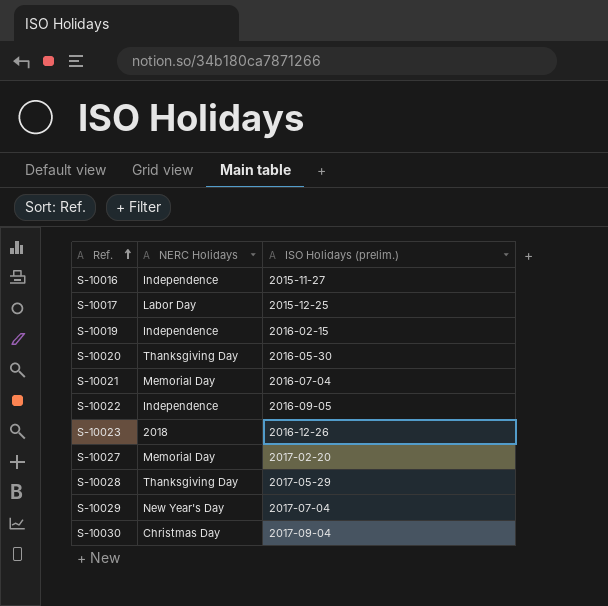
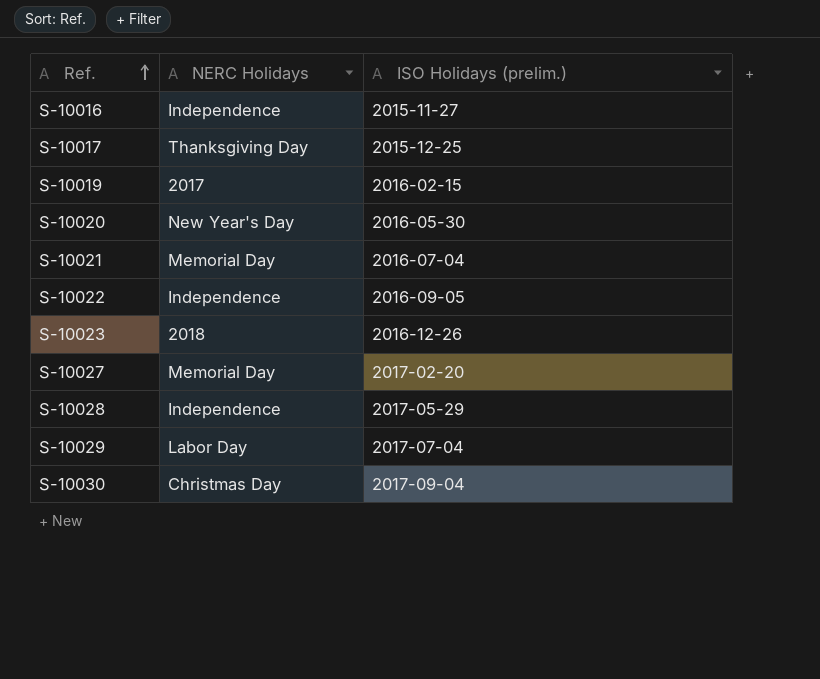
S-10017 | NERC Holidays: Labor Day -> Thanksgiving Day
S-10019 | NERC Holidays: Independence -> 2017
S-10020 | NERC Holidays: Thanksgiving Day -> New Year's Day
S-10028 | NERC Holidays: Thanksgiving Day -> Independence
S-10029 | NERC Holidays: New Year's Day -> Labor Day

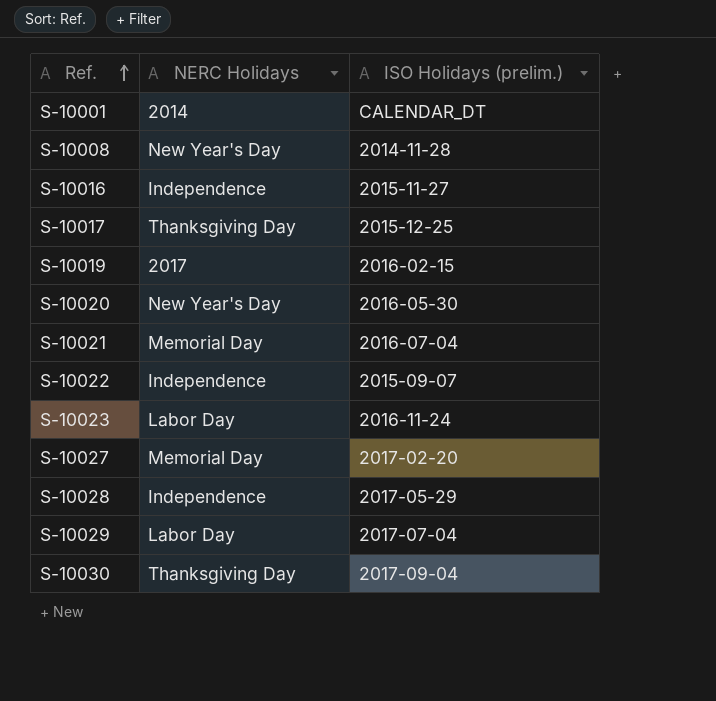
row S-10001: none -> 2014 | CALENDAR_DT
row S-10008: none -> New Year's Day | 2014-11-28
S-10022 | ISO Holidays (prelim.): 2016-09-05 -> 2015-09-07
S-10023 | NERC Holidays: 2018 -> Labor Day
S-10023 | ISO Holidays (prelim.): 2016-12-26 -> 2016-11-24
S-10030 | NERC Holidays: Christmas Day -> Thanksgiving Day

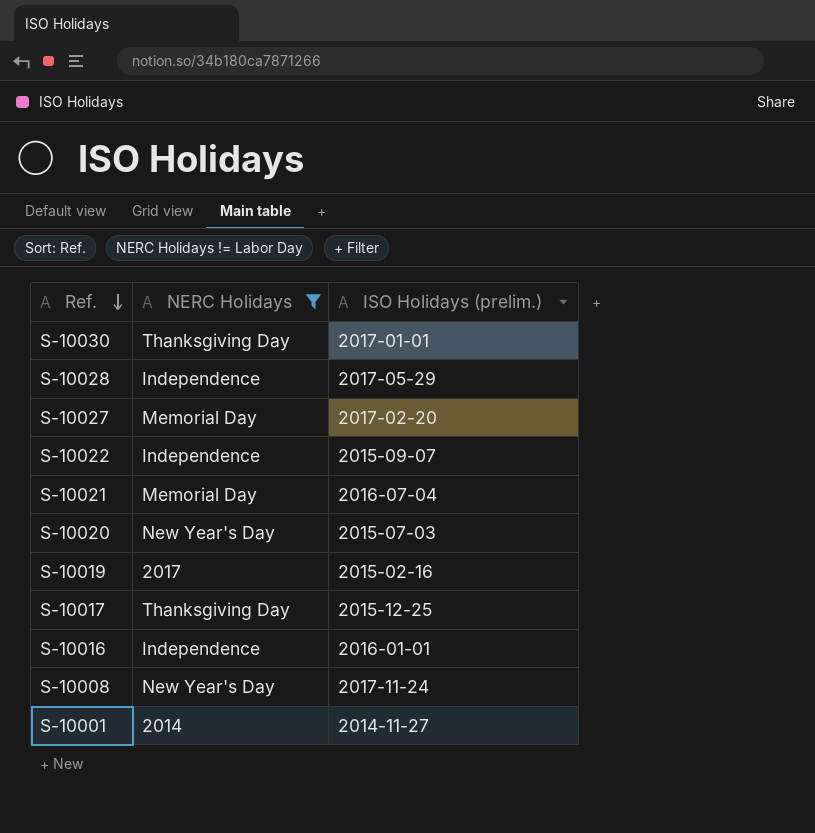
filter: none -> NERC Holidays != Labor Day
row order: Ref. ascending -> Ref. descending
S-10030 | ISO Holidays (prelim.): 2017-09-04 -> 2017-01-01
S-10020 | ISO Holidays (prelim.): 2016-05-30 -> 2015-07-03
S-10019 | ISO Holidays (prelim.): 2016-02-15 -> 2015-02-16
S-10016 | ISO Holidays (prelim.): 2015-11-27 -> 2016-01-01
S-10008 | ISO Holidays (prelim.): 2014-11-28 -> 2017-11-24
S-10001 | ISO Holidays (prelim.): CALENDAR_DT -> 2014-11-27

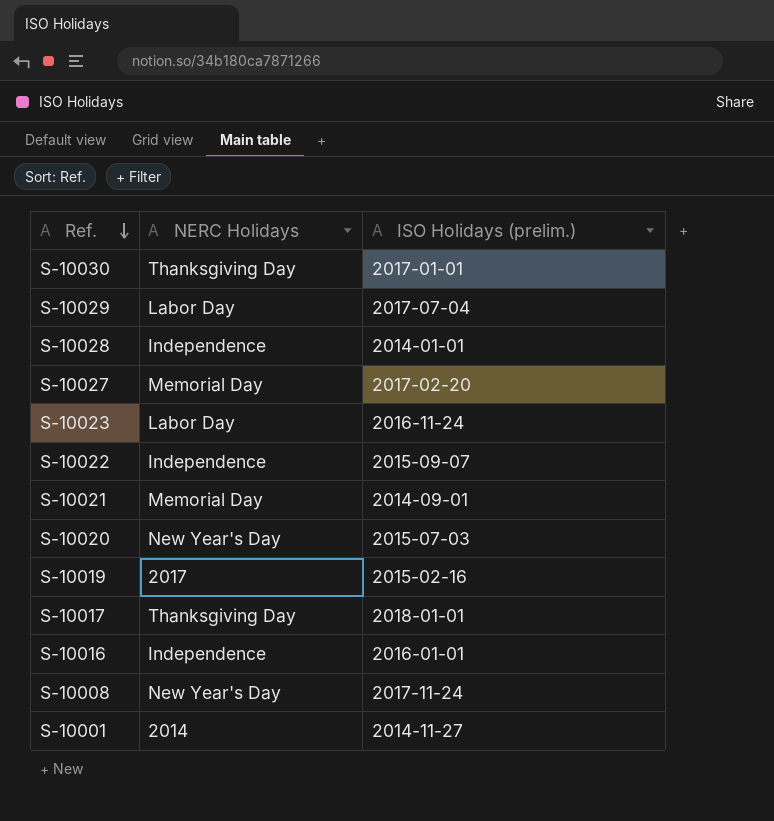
filter: NERC Holidays != Labor Day -> none
S-10028 | ISO Holidays (prelim.): 2017-05-29 -> 2014-01-01
S-10021 | ISO Holidays (prelim.): 2016-07-04 -> 2014-09-01
S-10017 | ISO Holidays (prelim.): 2015-12-25 -> 2018-01-01

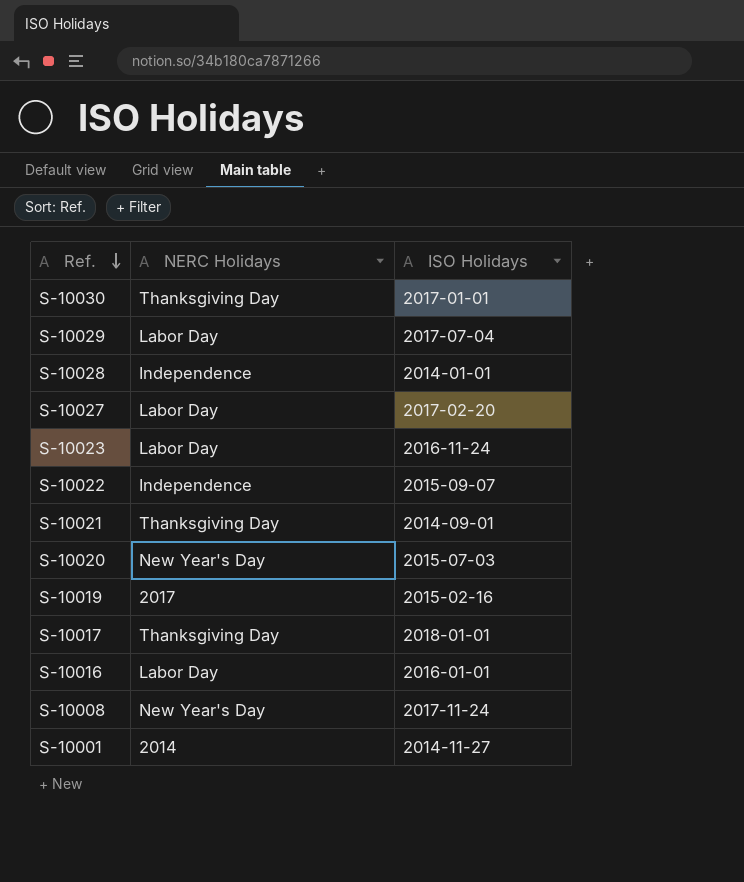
column name: ISO Holidays (prelim.) -> ISO Holidays
S-10027 | NERC Holidays: Memorial Day -> Labor Day
S-10021 | NERC Holidays: Memorial Day -> Thanksgiving Day
S-10016 | NERC Holidays: Independence -> Labor Day

